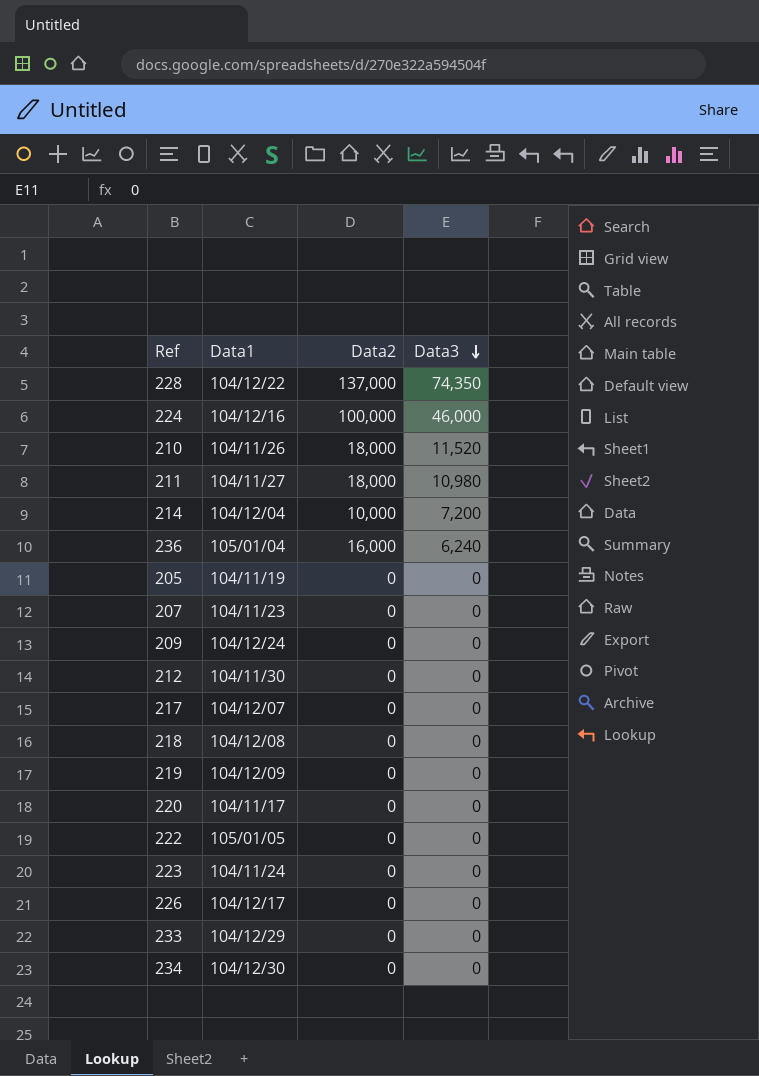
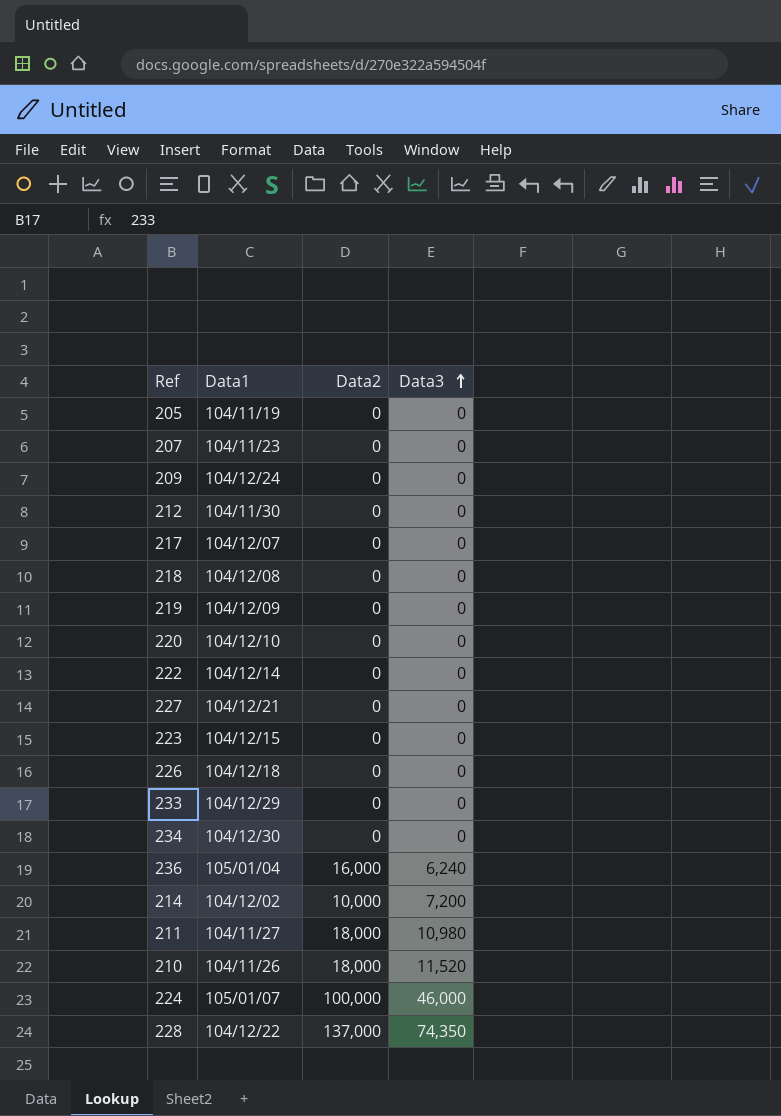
row order: Data3 descending -> Data3 ascending
220 | Data1: 104/11/17 -> 104/12/10
222 | Data1: 105/01/05 -> 104/12/14
row 227: none -> 104/12/21 | 0 | 0
223 | Data1: 104/11/24 -> 104/12/15
226 | Data1: 104/12/17 -> 104/12/18
214 | Data1: 104/12/04 -> 104/12/02
224 | Data1: 104/12/16 -> 105/01/07

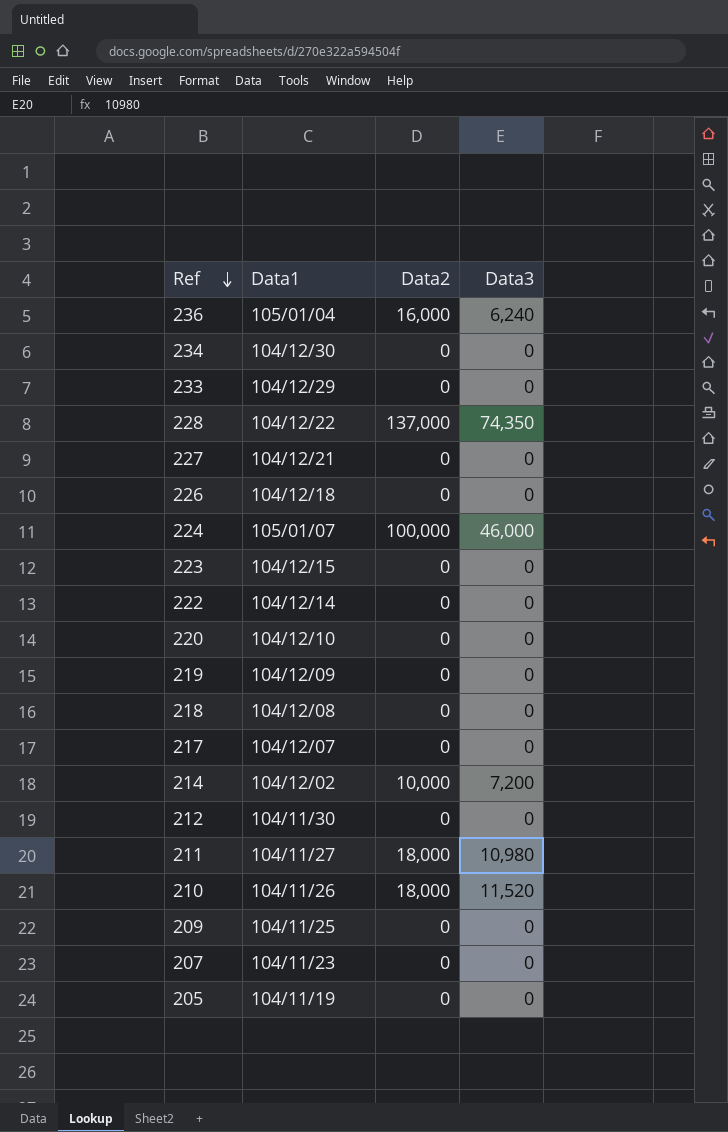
row order: Data3 ascending -> Ref descending
209 | Data1: 104/12/24 -> 104/11/25

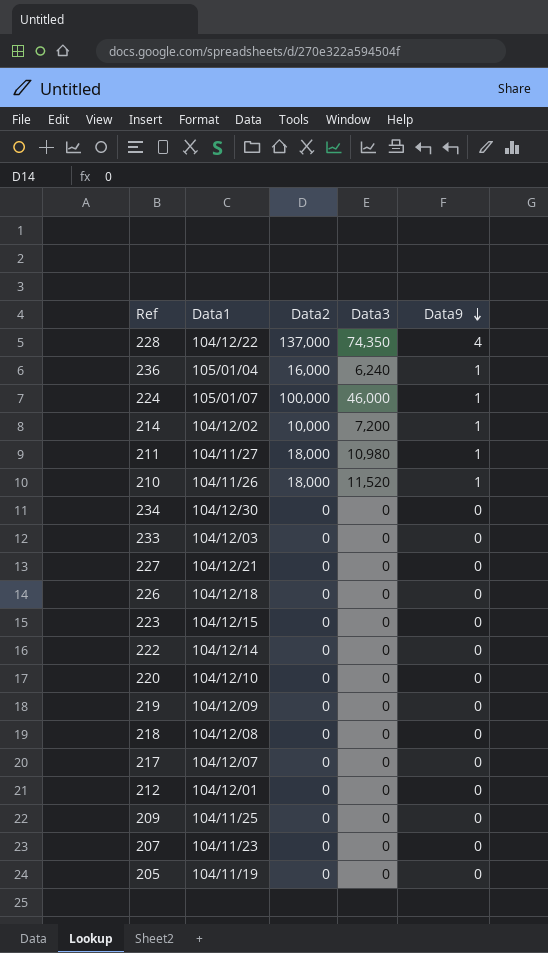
row order: Ref descending -> Data9 descending
column Data9 | position: none -> 5
233 | Data1: 104/12/29 -> 104/12/03
212 | Data1: 104/11/30 -> 104/12/01

